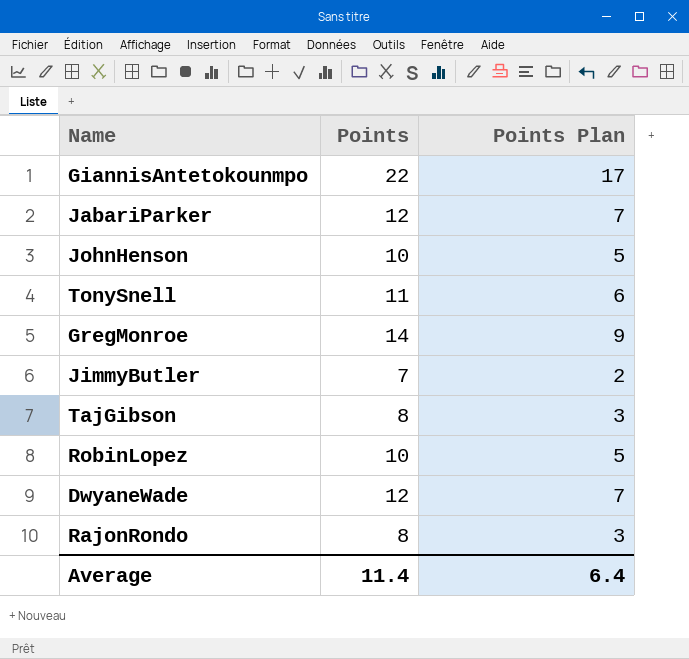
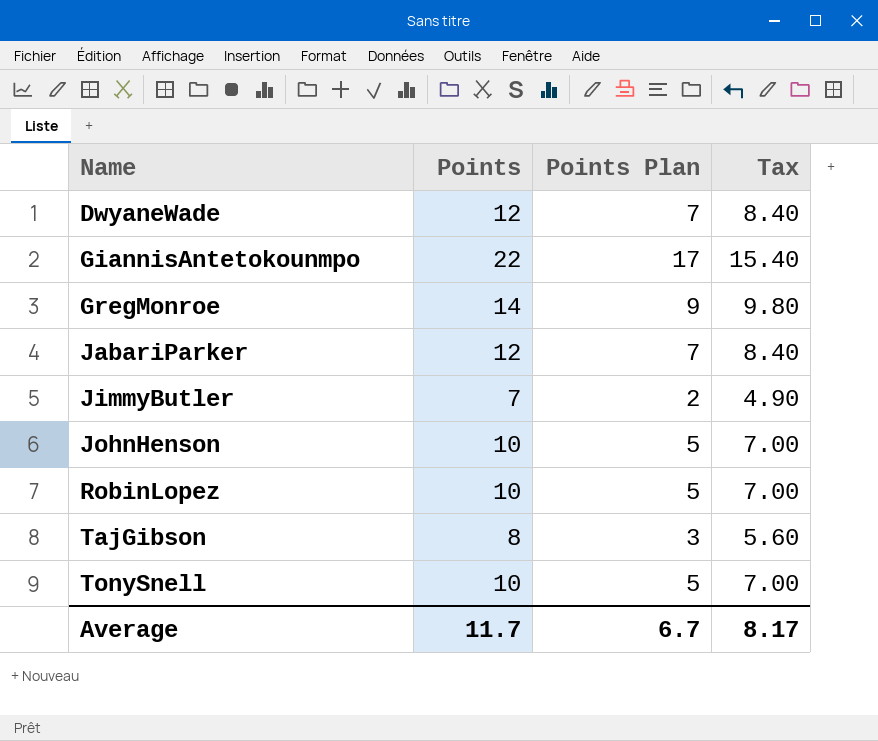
row order: none -> Name ascending
column Tax | formula: none -> [Points] * 0.7
row RajonRondo: 8 | 3 -> none
TonySnell | Points: 11 -> 10
TonySnell | Points Plan: 6 -> 5
Average | Points: 11.4 -> 11.7
Average | Points Plan: 6.4 -> 6.7

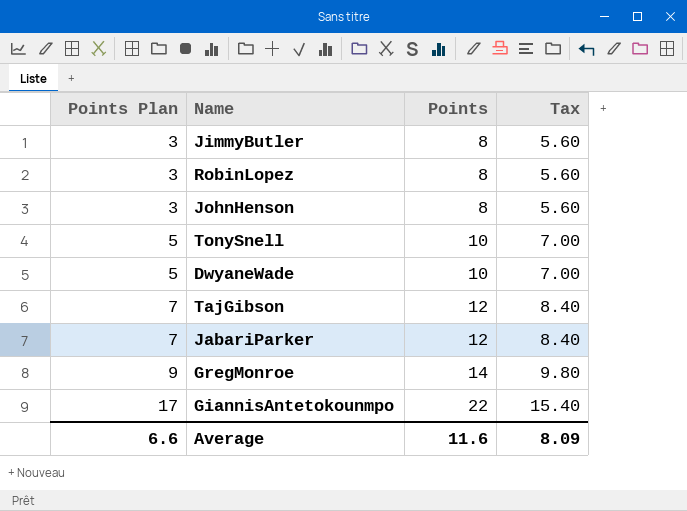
row order: Name ascending -> Points Plan ascending
column Points Plan | position: 3 -> 1
JimmyButler | Points Plan: 2 -> 3
JimmyButler | Points: 7 -> 8
JimmyButler | Tax: 4.90 -> 5.60
RobinLopez | Points Plan: 5 -> 3
RobinLopez | Points: 10 -> 8
RobinLopez | Tax: 7.00 -> 5.60
JohnHenson | Points Plan: 5 -> 3
JohnHenson | Points: 10 -> 8
JohnHenson | Tax: 7.00 -> 5.60
DwyaneWade | Points Plan: 7 -> 5
DwyaneWade | Points: 12 -> 10
DwyaneWade | Tax: 8.40 -> 7.00
TajGibson | Points Plan: 3 -> 7
TajGibson | Points: 8 -> 12
TajGibson | Tax: 5.60 -> 8.40
Average | Points Plan: 6.7 -> 6.6
Average | Points: 11.7 -> 11.6
Average | Tax: 8.17 -> 8.09

